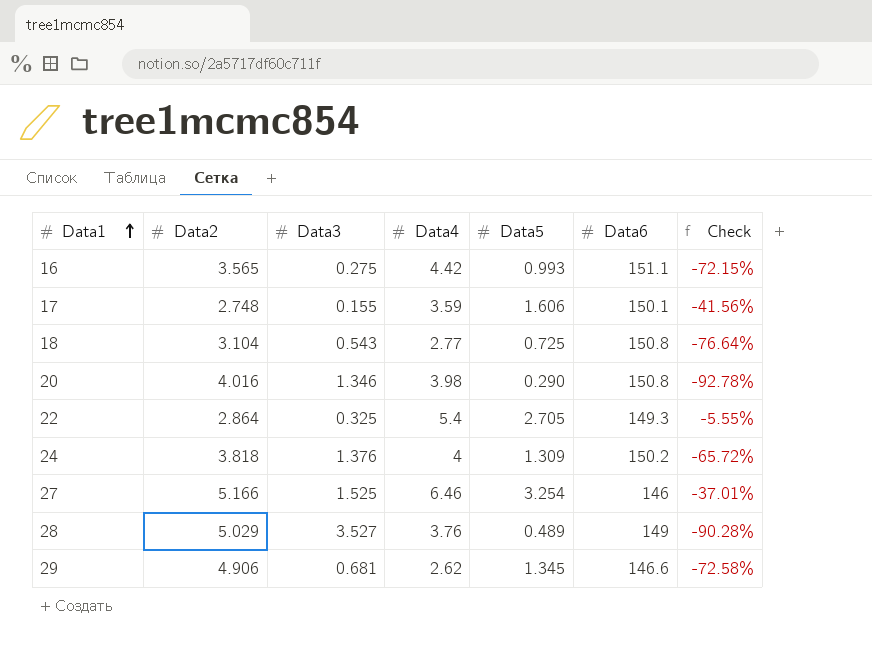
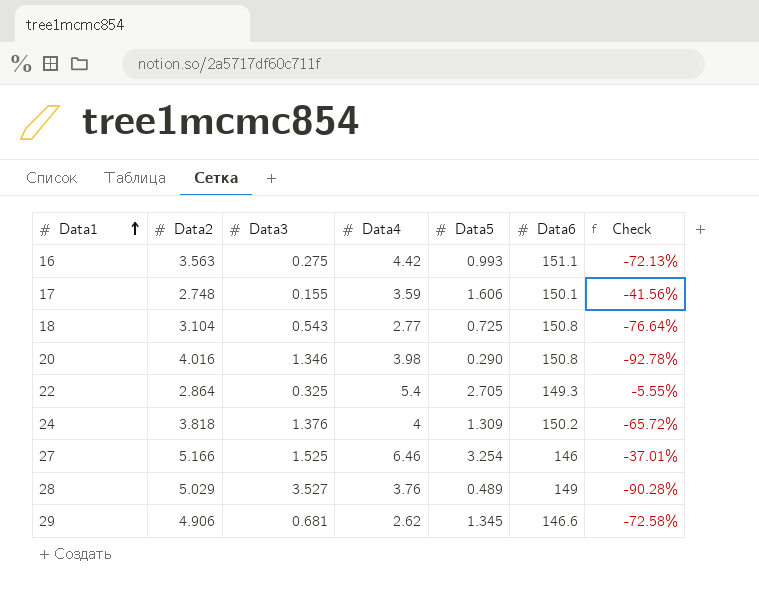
16 | Data2: 3.565 -> 3.563
16 | Check: -72.15% -> -72.13%

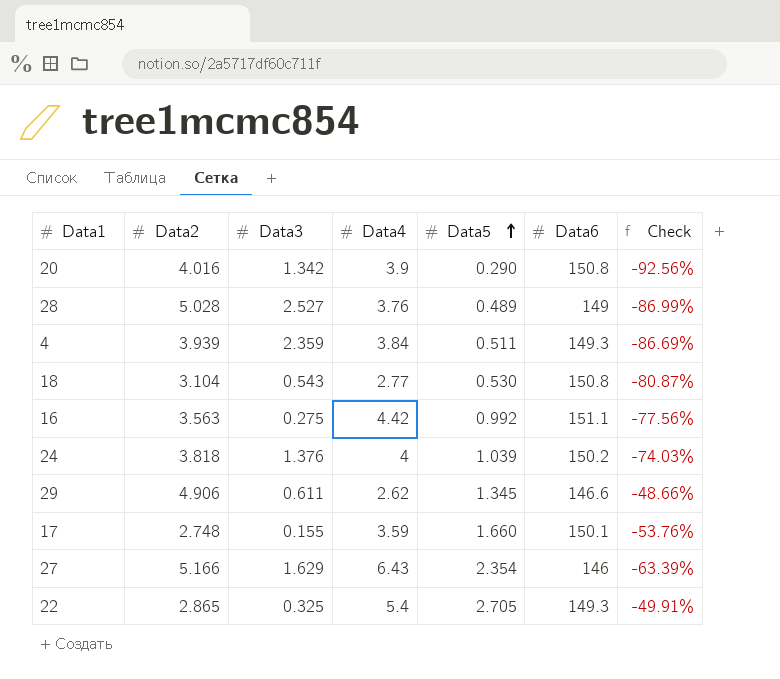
row order: Data1 ascending -> Data5 ascending
column Check | formula: ([Data5] - [Data2]) / [Data2] -> ([Data5] - [Data4]) / [Data4]
20 | Data3: 1.346 -> 1.342
20 | Data4: 3.98 -> 3.9
28 | Data2: 5.029 -> 5.028
28 | Data3: 3.527 -> 2.527
row 4: none -> 3.939 | 2.359 | 3.84 | 0.511 | 149.3 | -86.69%
18 | Data5: 0.725 -> 0.530
16 | Data5: 0.993 -> 0.992
24 | Data5: 1.309 -> 1.039
29 | Data3: 0.681 -> 0.611
17 | Data5: 1.606 -> 1.660
27 | Data3: 1.525 -> 1.629
27 | Data4: 6.46 -> 6.43
27 | Data5: 3.254 -> 2.354
22 | Data2: 2.864 -> 2.865

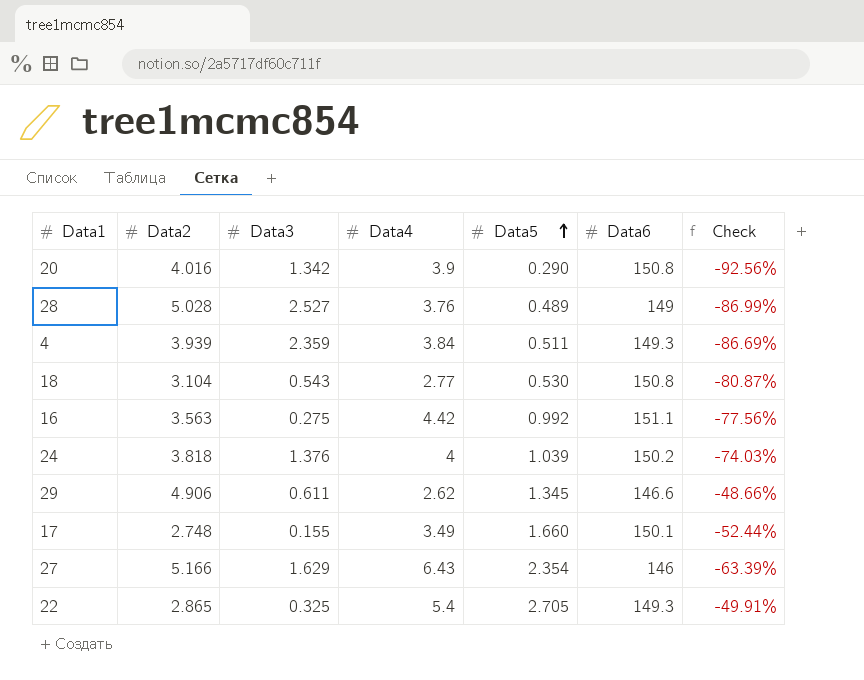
17 | Data4: 3.59 -> 3.49
17 | Check: -53.76% -> -52.44%

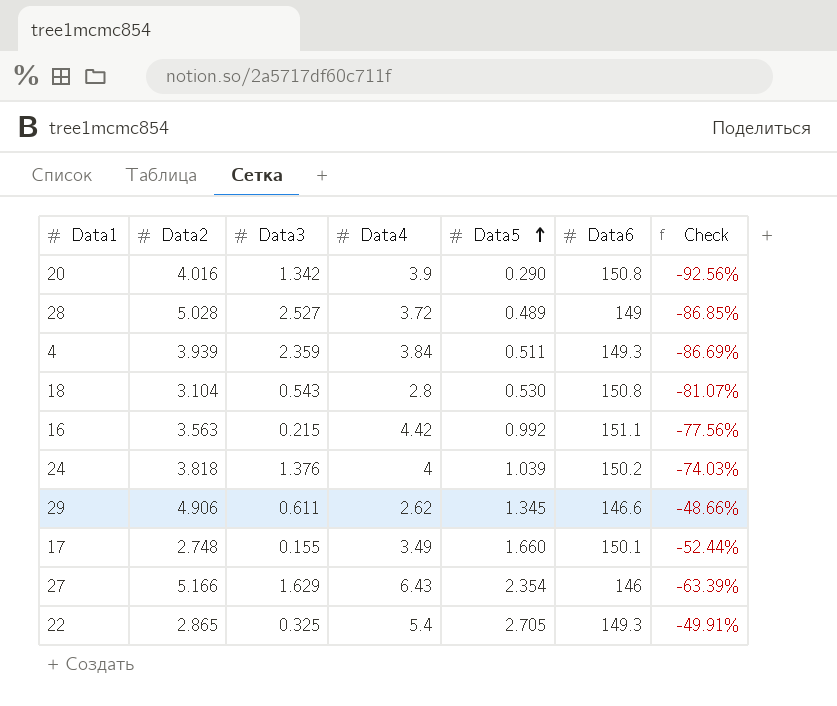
28 | Data4: 3.76 -> 3.72
28 | Check: -86.99% -> -86.85%
18 | Data4: 2.77 -> 2.8
18 | Check: -80.87% -> -81.07%
16 | Data3: 0.275 -> 0.215

